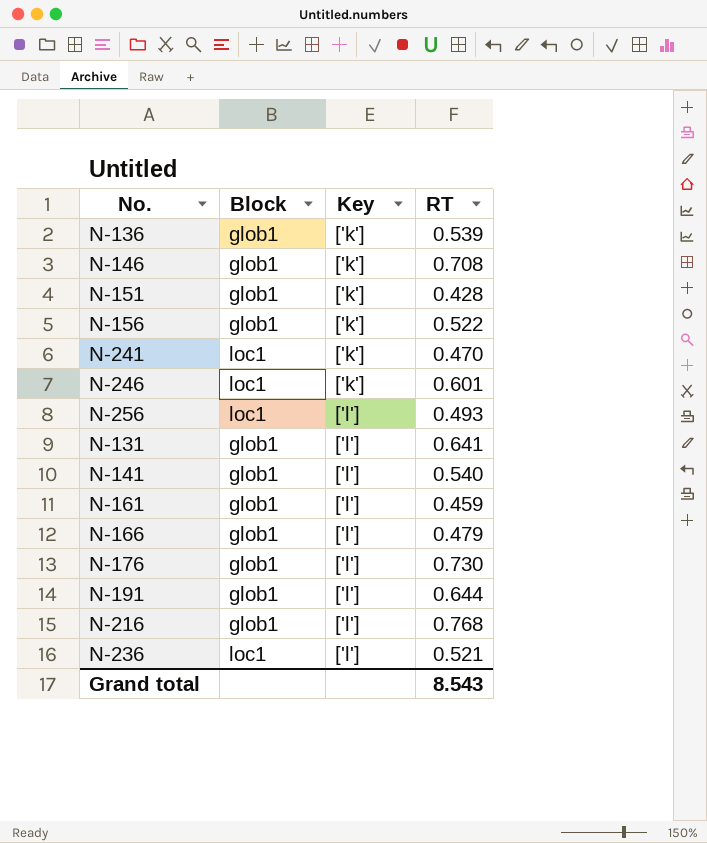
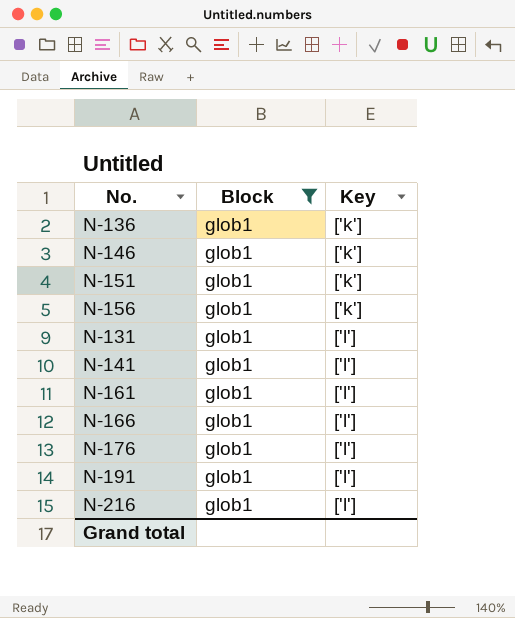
filter: none -> Block = glob1
column RT | position: 4 -> none

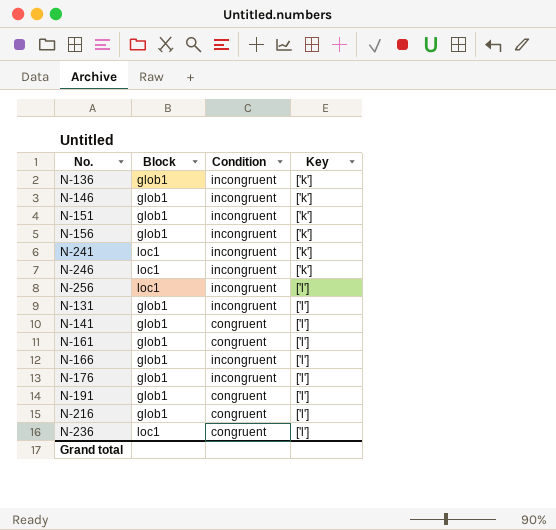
filter: Block = glob1 -> none
column Condition | position: none -> 3

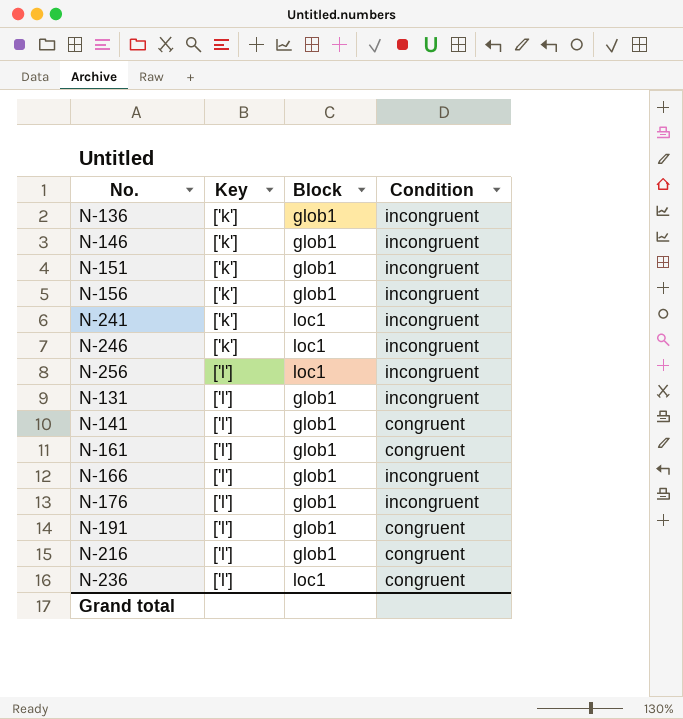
column Key | position: 4 -> 2

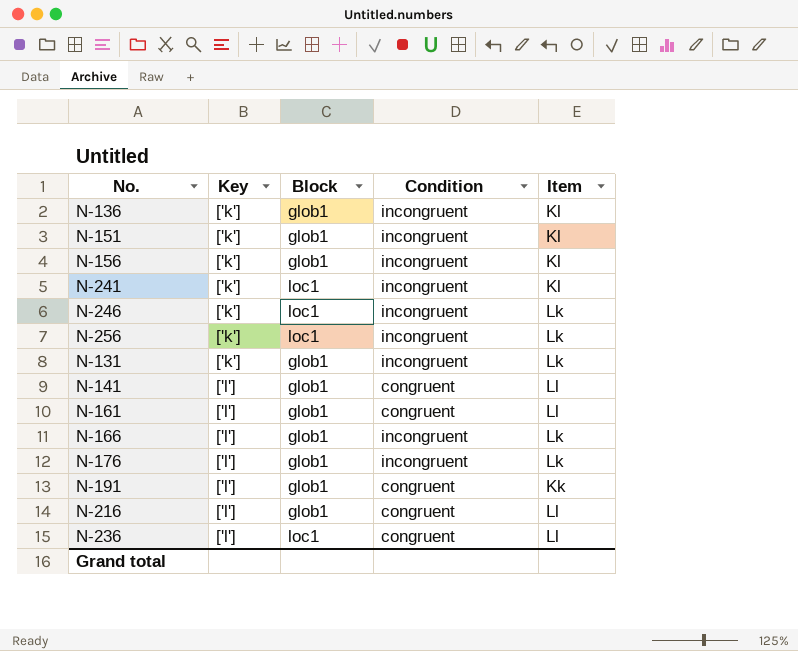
column Item | position: none -> 5
row N-146: ['k'] | glob1 | incongruent -> none
N-256 | Key: ['l'] -> ['k']
N-131 | Key: ['l'] -> ['k']

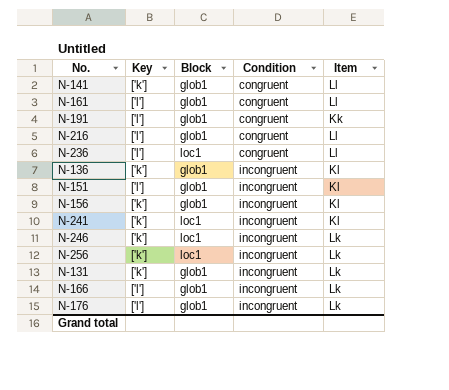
row order: Key ascending -> Condition ascending
N-141 | Key: ['l'] -> ['k']
N-151 | Key: ['k'] -> ['l']

